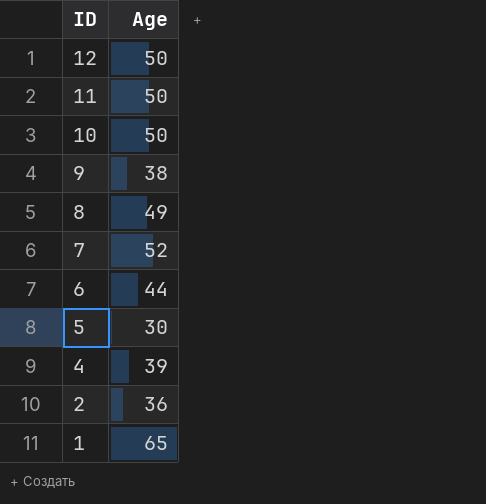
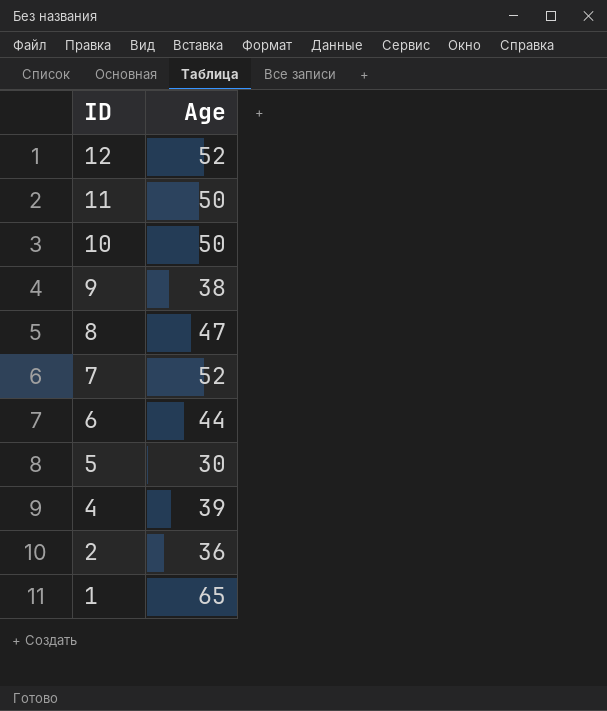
12 | Age: 50 -> 52
8 | Age: 49 -> 47

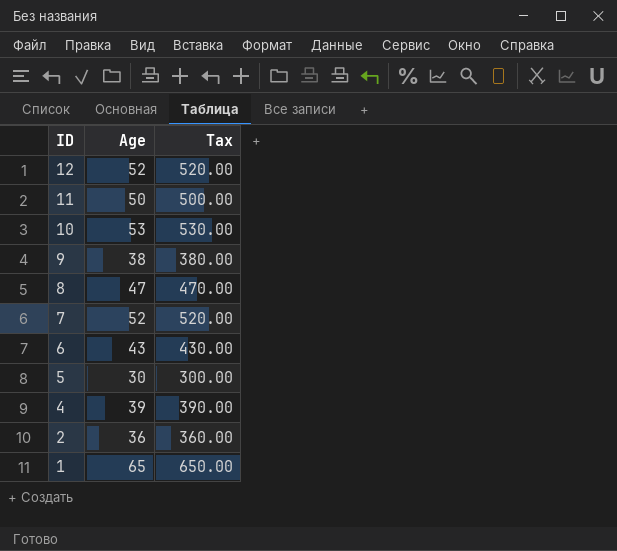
column Tax | formula: none -> [Age] * 10
10 | Age: 50 -> 53
6 | Age: 44 -> 43

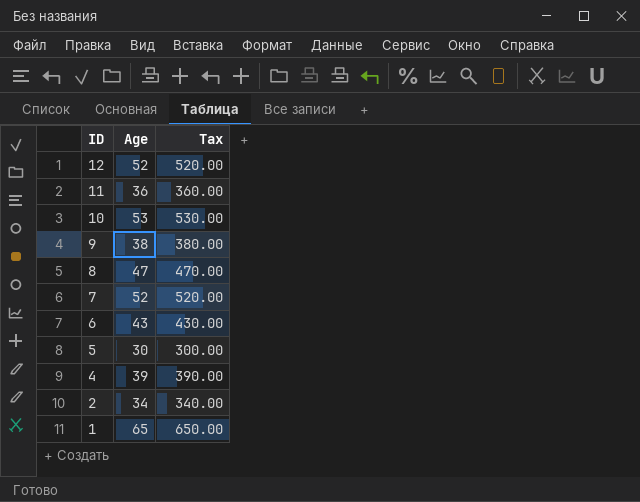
11 | Age: 50 -> 36
11 | Tax: 500.00 -> 360.00
2 | Age: 36 -> 34
2 | Tax: 360.00 -> 340.00

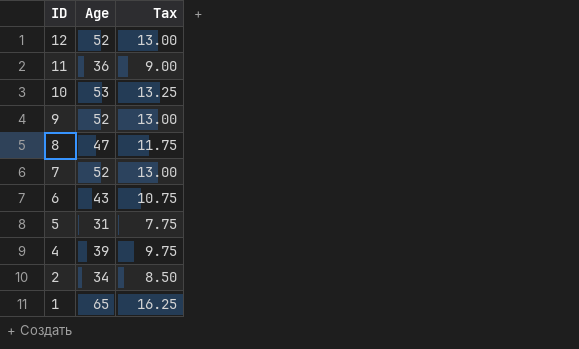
column Tax | formula: [Age] * 10 -> [Age] * 0.25
9 | Age: 38 -> 52
5 | Age: 30 -> 31

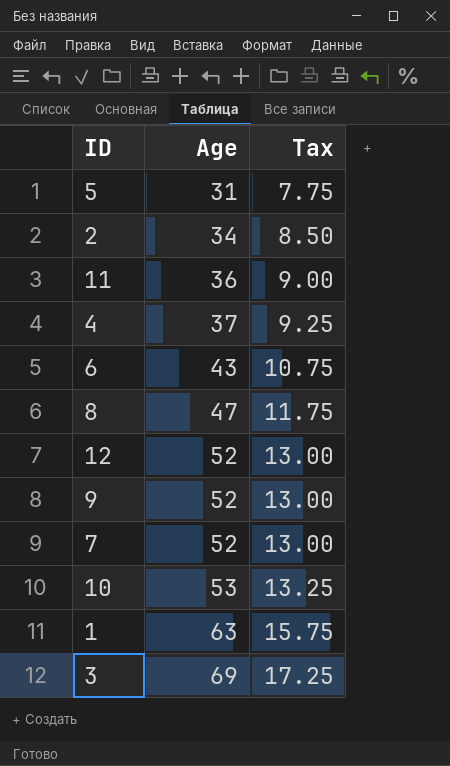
row order: ID descending -> Age ascending
4 | Age: 39 -> 37
4 | Tax: 9.75 -> 9.25
1 | Age: 65 -> 63
1 | Tax: 16.25 -> 15.75
row 3: none -> 69 | 17.25

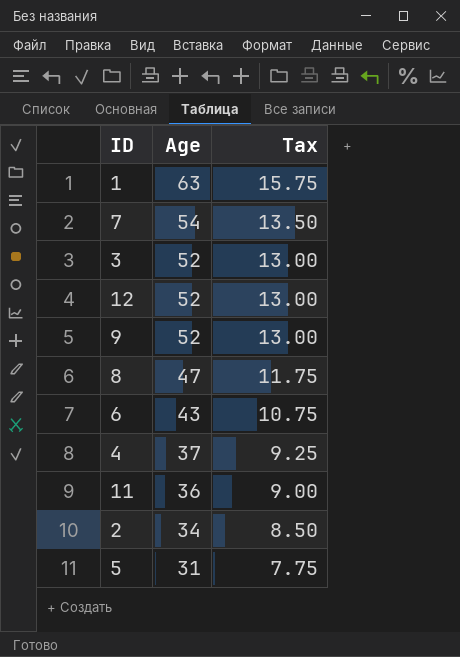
row order: Age ascending -> Age descending
row 10: 53 | 13.25 -> none
7 | Age: 52 -> 54
7 | Tax: 13.00 -> 13.50
3 | Age: 69 -> 52
3 | Tax: 17.25 -> 13.00

